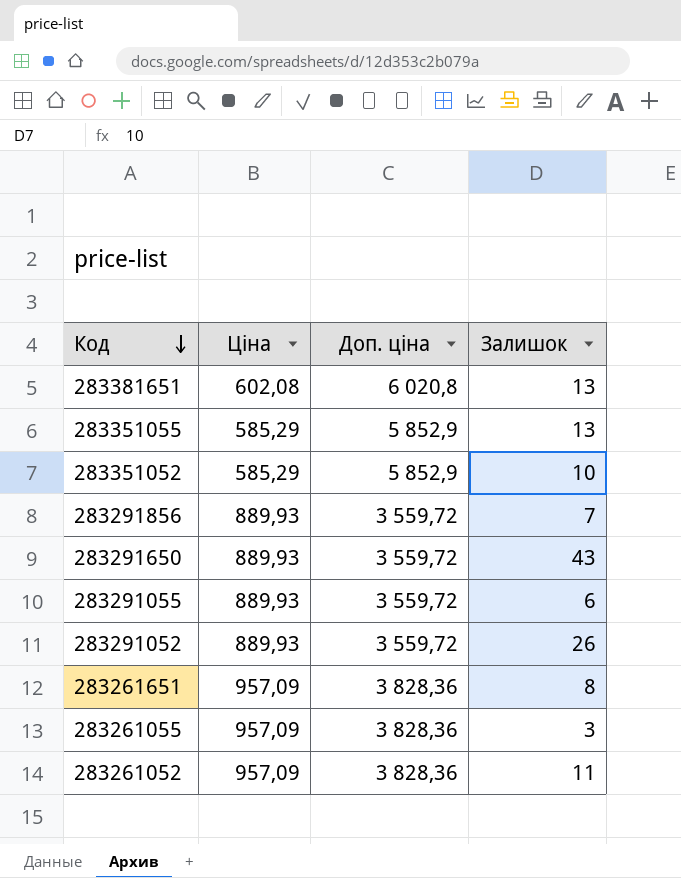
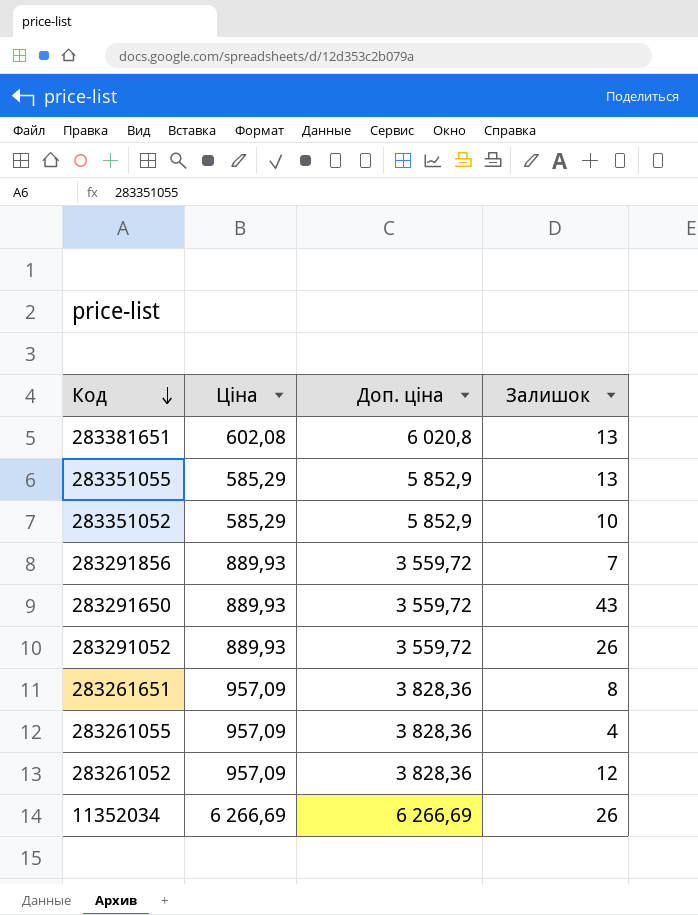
row 283291055: 889,93 | 3 559,72 | 6 -> none
283261055 | Залишок: 3 -> 4
283261052 | Залишок: 11 -> 12
row 11352034: none -> 6 266,69 | 6 266,69 | 26

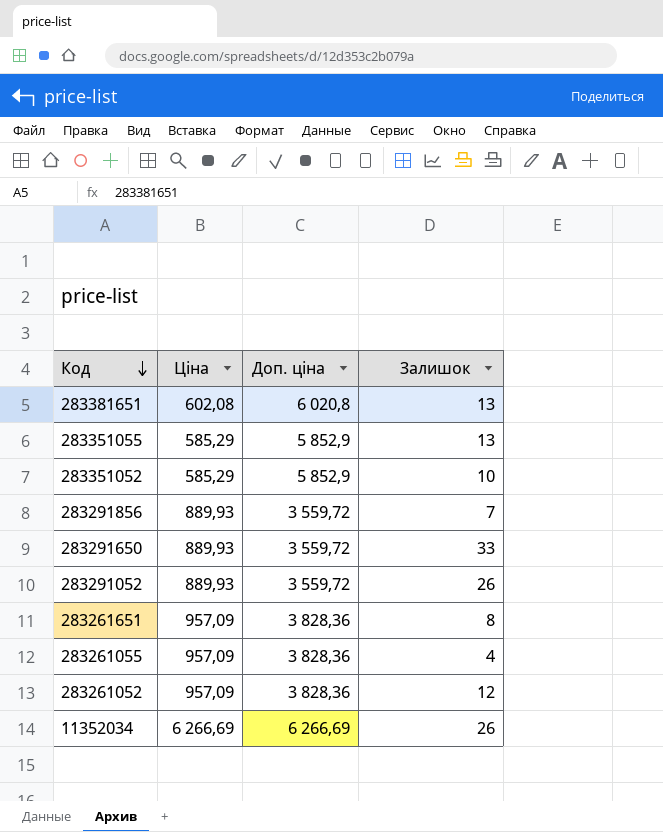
283291650 | Залишок: 43 -> 33

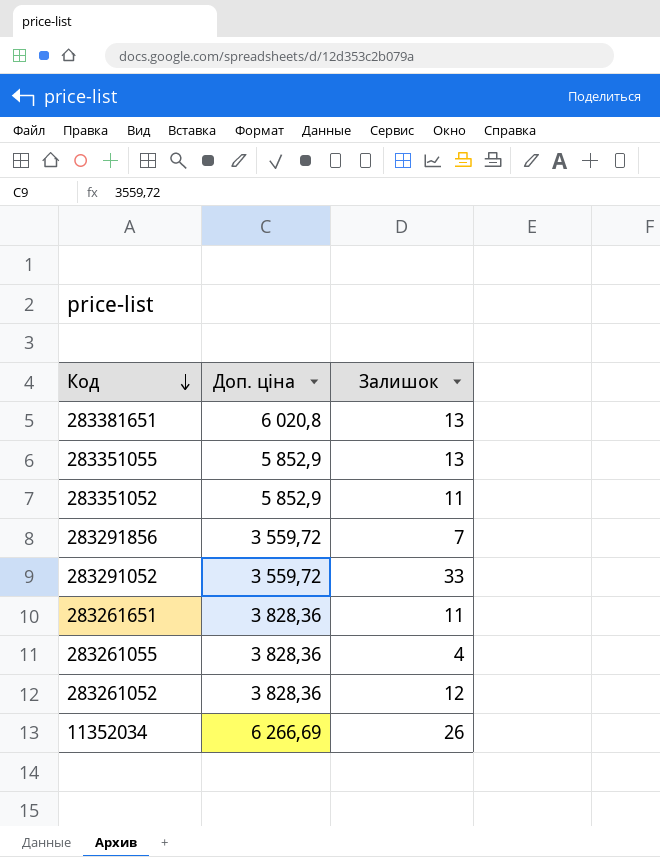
column Ціна | position: 2 -> none
row 283291650: 889,93 | 3 559,72 | 33 -> none
283351052 | Залишок: 10 -> 11
283291052 | Залишок: 26 -> 33
283261651 | Залишок: 8 -> 11

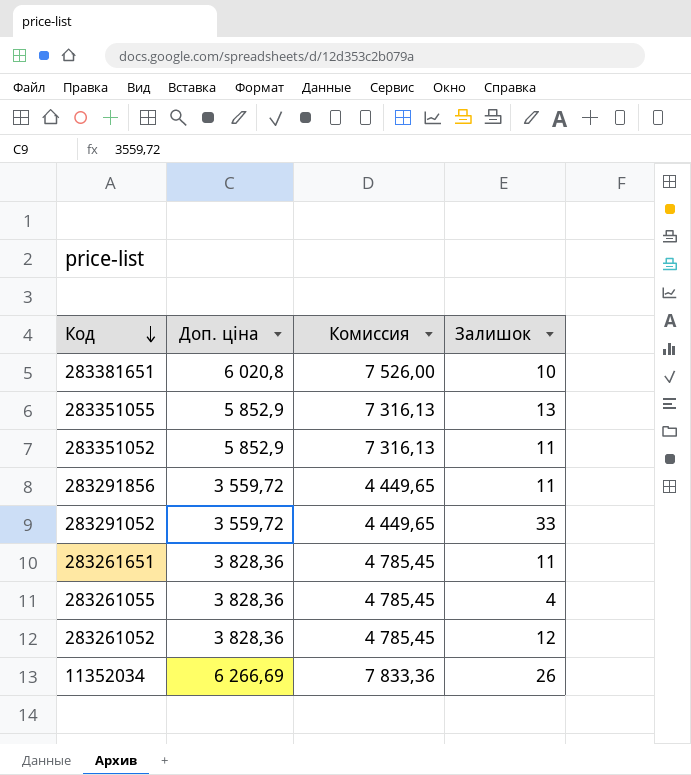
column Комиссия | formula: none -> [Доп. ціна] * 1,25
283381651 | Залишок: 13 -> 10
283291856 | Залишок: 7 -> 11

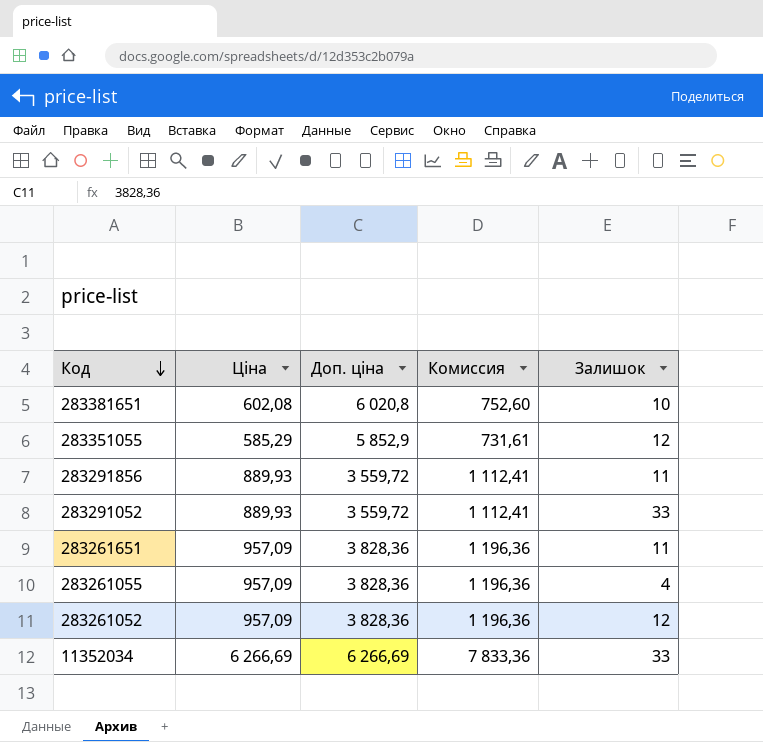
column Ціна | position: none -> 2
column Комиссия | formula: [Доп. ціна] * 1,25 -> [Ціна] * 1,25
row 283351052: 5 852,9 | 7 316,13 | 11 -> none
283351055 | Залишок: 13 -> 12
11352034 | Залишок: 26 -> 33

